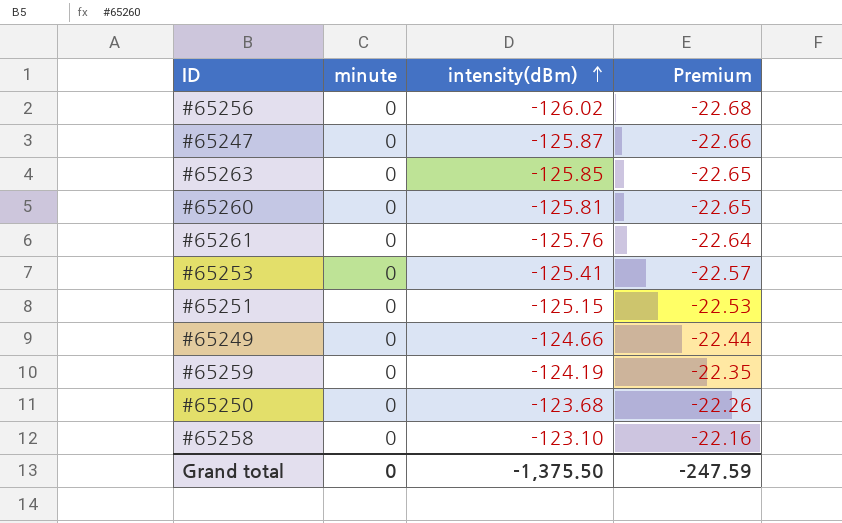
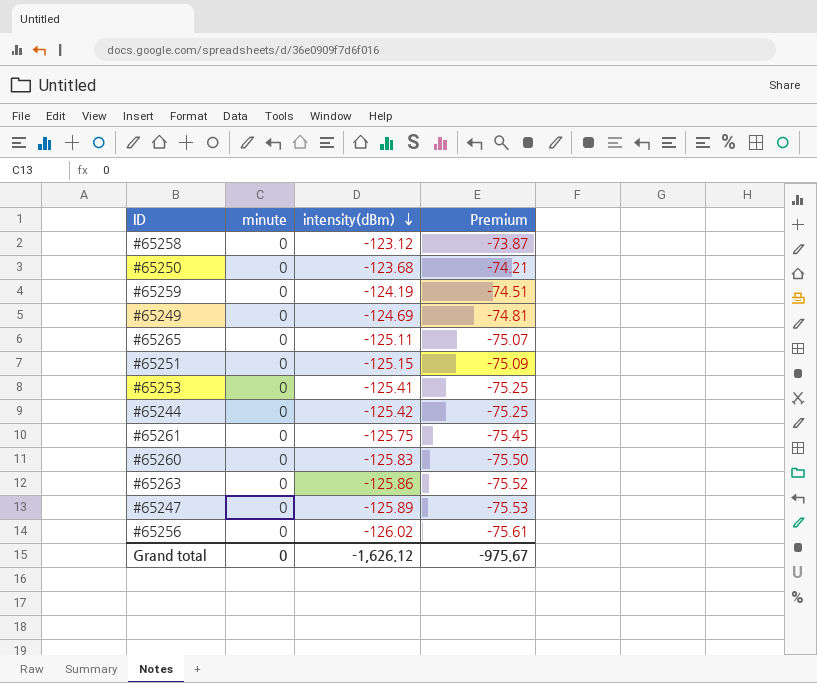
row order: intensity(dBm) ascending -> intensity(dBm) descending
column Premium | formula: [intensity(dBm)] * 0.18 -> [intensity(dBm)] * 0.6
#65258 | intensity(dBm): -123.10 -> -123.12
#65249 | intensity(dBm): -124.66 -> -124.69
row #65265: none -> 0 | -125.11 | -75.07
row #65244: none -> 0 | -125.42 | -75.25
#65261 | intensity(dBm): -125.76 -> -125.75
#65260 | intensity(dBm): -125.81 -> -125.83
#65263 | intensity(dBm): -125.85 -> -125.86
#65247 | intensity(dBm): -125.87 -> -125.89
Grand total | intensity(dBm): -1,375.50 -> -1,626.12
Grand total | Premium: -247.59 -> -975.67

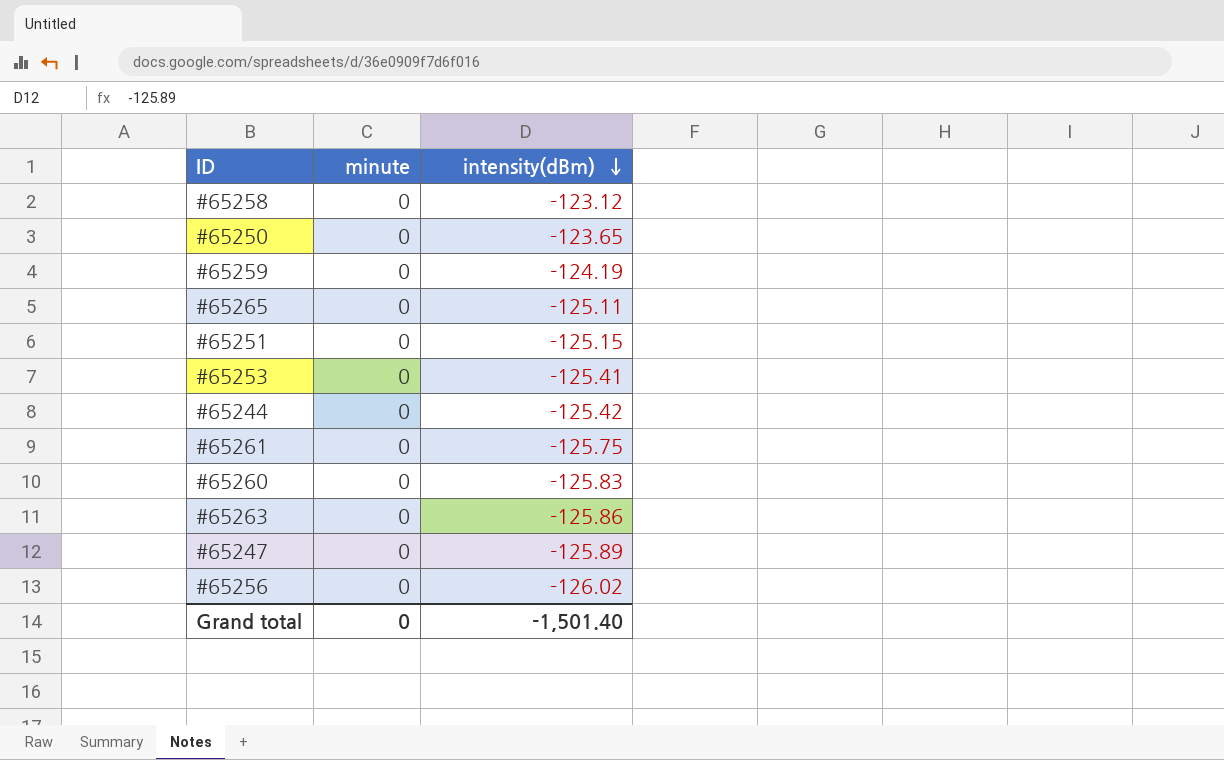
column Premium | formula: [intensity(dBm)] * 0.6 -> none
row #65249: 0 | -124.69 | -74.81 -> none
#65250 | intensity(dBm): -123.68 -> -123.65
Grand total | intensity(dBm): -1,626.12 -> -1,501.40

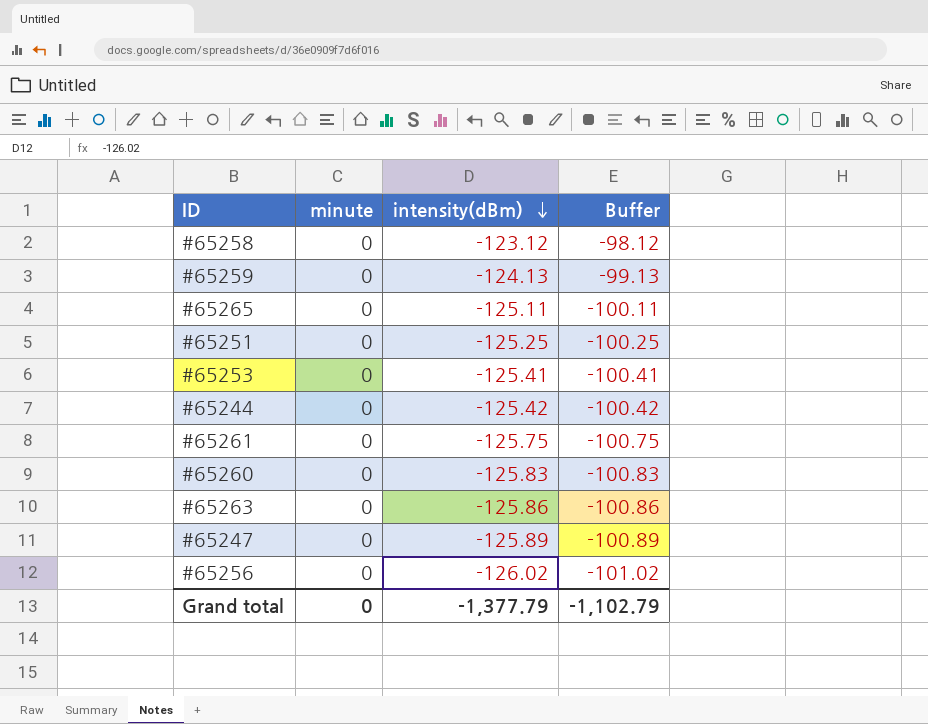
column Buffer | formula: none -> [intensity(dBm)] + 25
row #65250: 0 | -123.65 -> none
#65259 | intensity(dBm): -124.19 -> -124.13
#65251 | intensity(dBm): -125.15 -> -125.25
Grand total | intensity(dBm): -1,501.40 -> -1,377.79

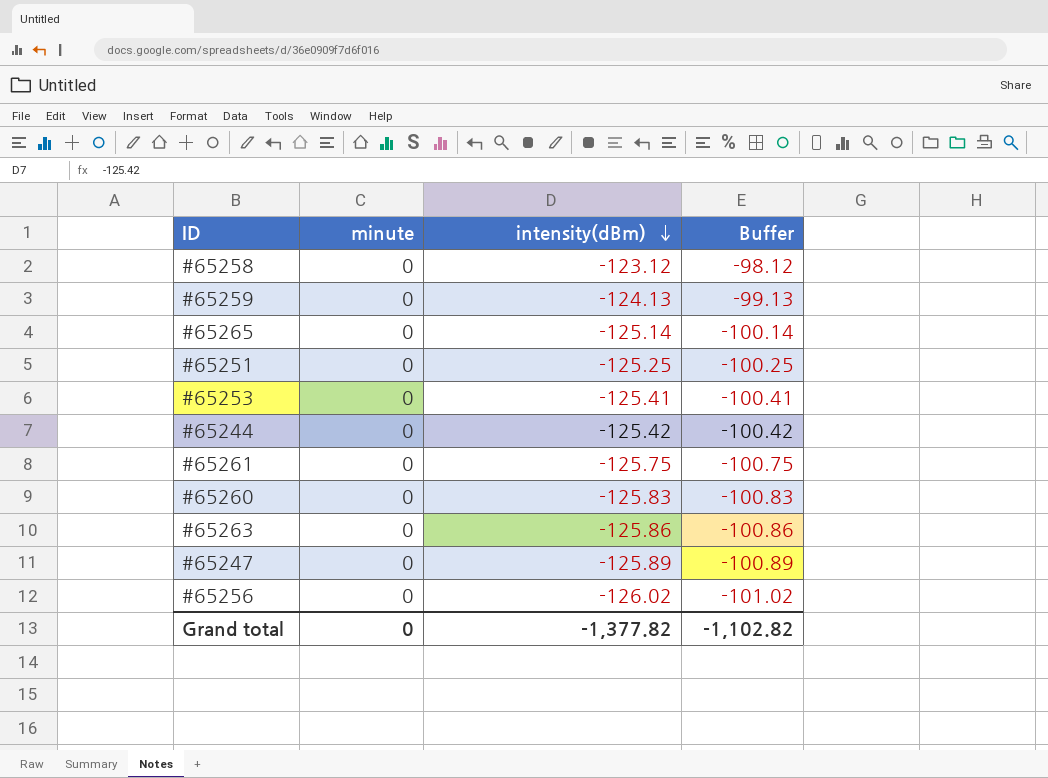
#65265 | intensity(dBm): -125.11 -> -125.14
#65265 | Buffer: -100.11 -> -100.14
Grand total | intensity(dBm): -1,377.79 -> -1,377.82
Grand total | Buffer: -1,102.79 -> -1,102.82

